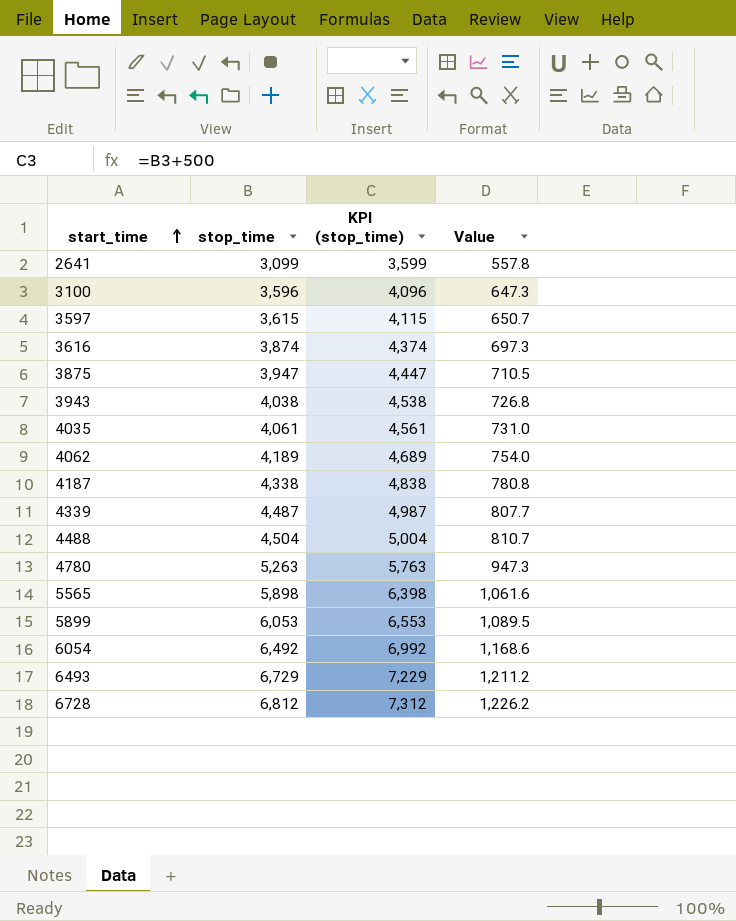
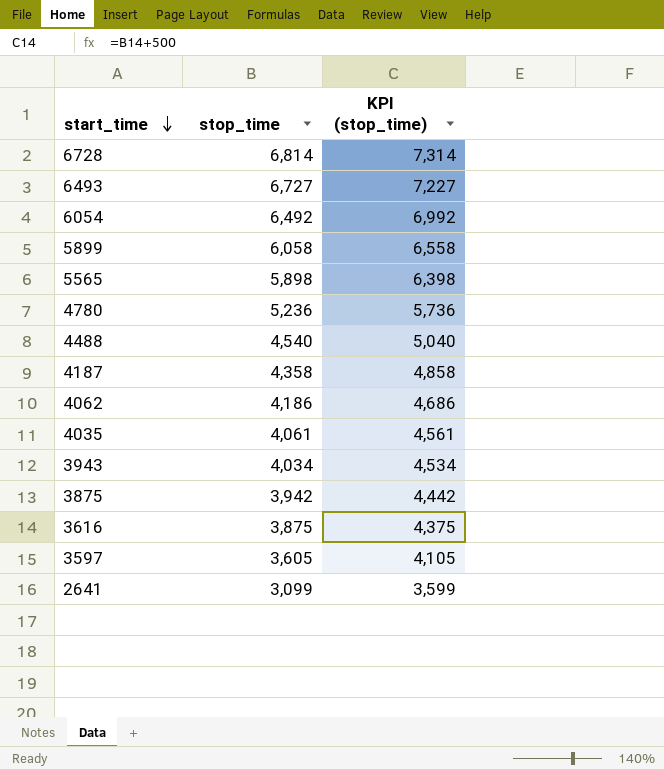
row order: start_time ascending -> start_time descending
column Value | formula: [stop_time] * 0.18 -> none
row 3100: 3,596 | 4,096 | 647.3 -> none
row 4339: 4,487 | 4,987 | 807.7 -> none
6728 | stop_time: 6,812 -> 6,814
6728 | KPI (stop_time): 7,312 -> 7,314
6493 | stop_time: 6,729 -> 6,727
6493 | KPI (stop_time): 7,229 -> 7,227
5899 | stop_time: 6,053 -> 6,058
5899 | KPI (stop_time): 6,553 -> 6,558
4780 | stop_time: 5,263 -> 5,236
4780 | KPI (stop_time): 5,763 -> 5,736
4488 | stop_time: 4,504 -> 4,540
4488 | KPI (stop_time): 5,004 -> 5,040
4187 | stop_time: 4,338 -> 4,358
4187 | KPI (stop_time): 4,838 -> 4,858
4062 | stop_time: 4,189 -> 4,186
4062 | KPI (stop_time): 4,689 -> 4,686
3943 | stop_time: 4,038 -> 4,034
3943 | KPI (stop_time): 4,538 -> 4,534
3875 | stop_time: 3,947 -> 3,942
3875 | KPI (stop_time): 4,447 -> 4,442
3616 | stop_time: 3,874 -> 3,875
3616 | KPI (stop_time): 4,374 -> 4,375
3597 | stop_time: 3,615 -> 3,605
3597 | KPI (stop_time): 4,115 -> 4,105

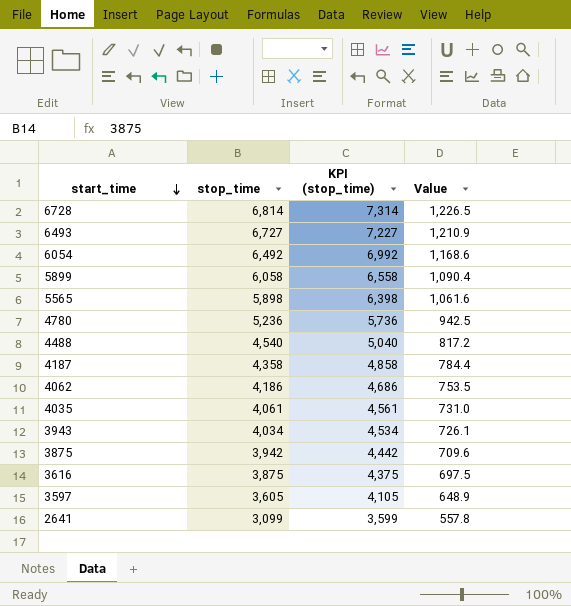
column Value | formula: none -> [stop_time] * 0.18

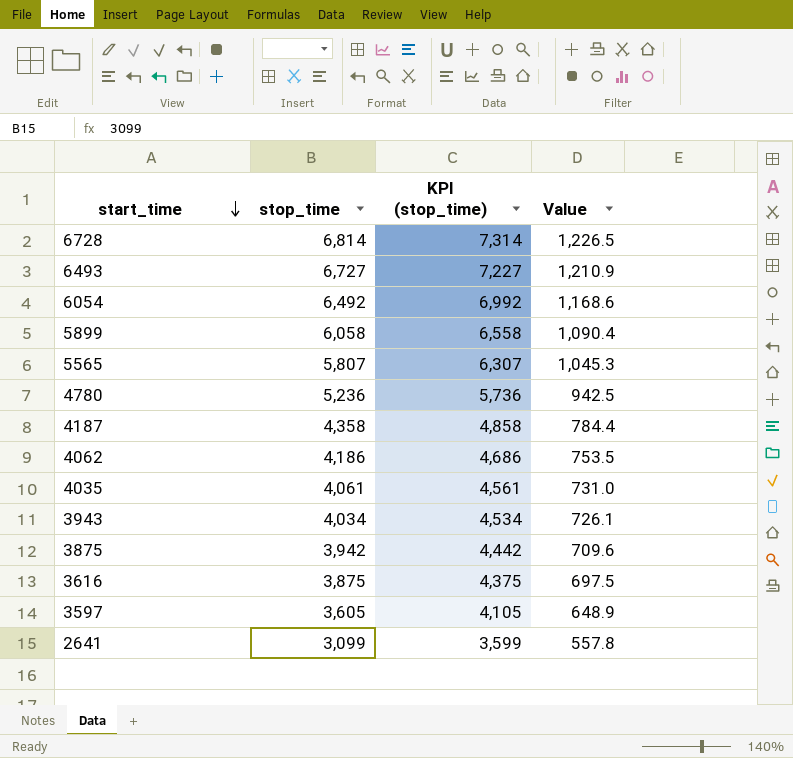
row 4488: 4,540 | 5,040 | 817.2 -> none
5565 | stop_time: 5,898 -> 5,807
5565 | KPI (stop_time): 6,398 -> 6,307
5565 | Value: 1,061.6 -> 1,045.3

